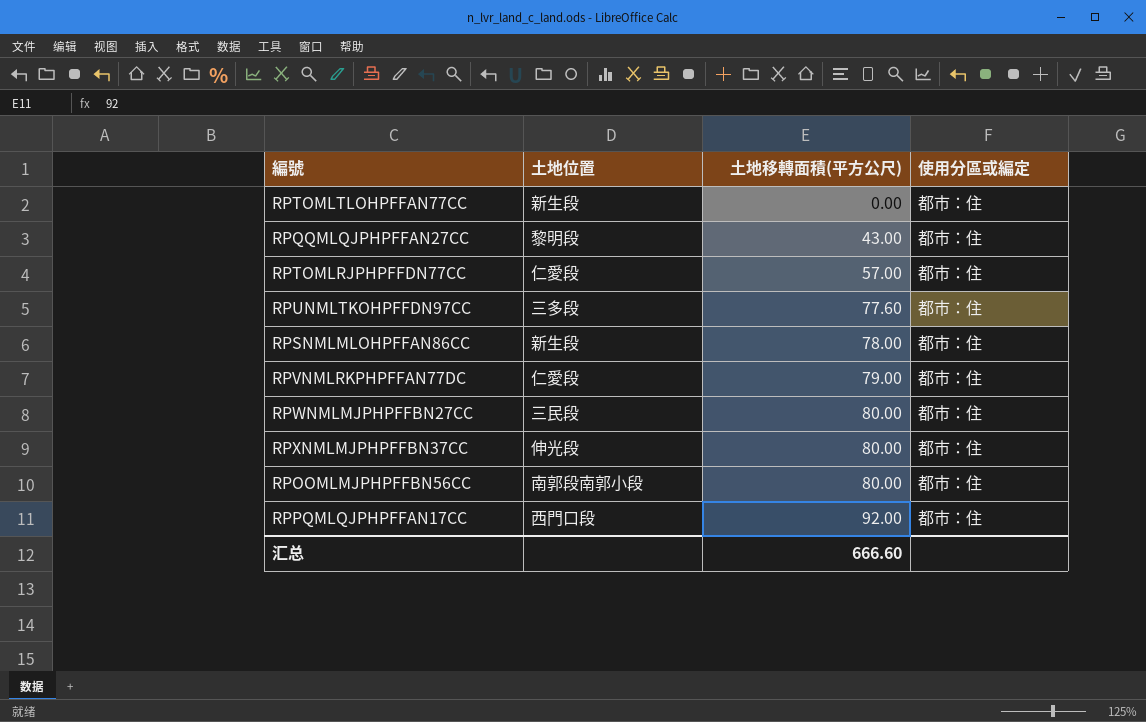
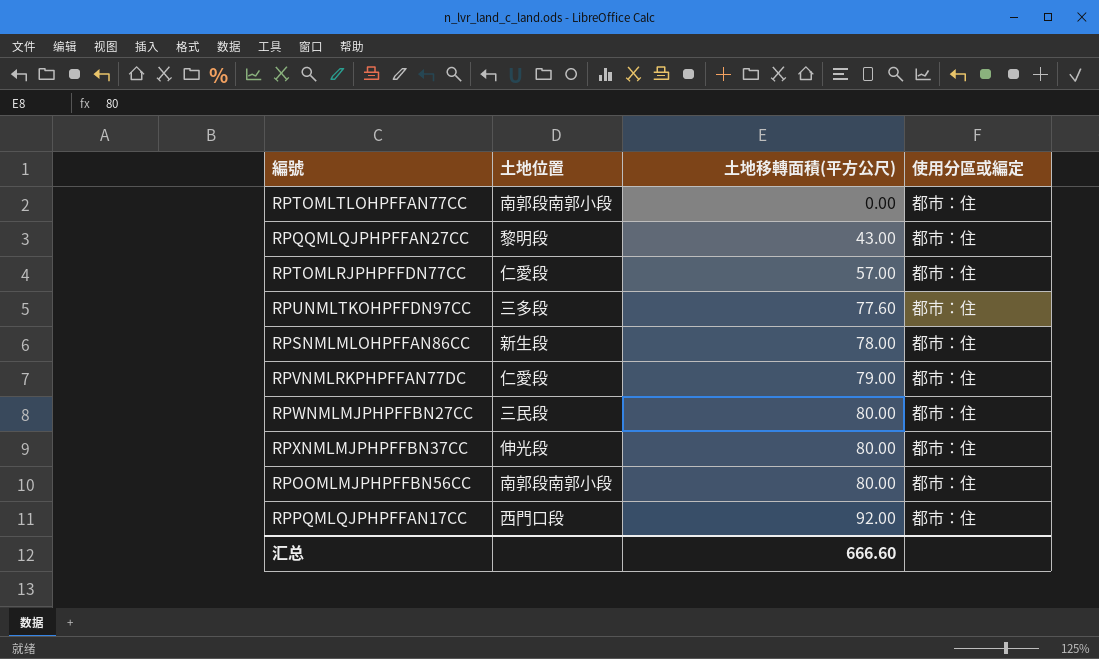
RPTOMLTLOHPFFAN77CC | 土地位置: 新生段 -> 南郭段南郭小段

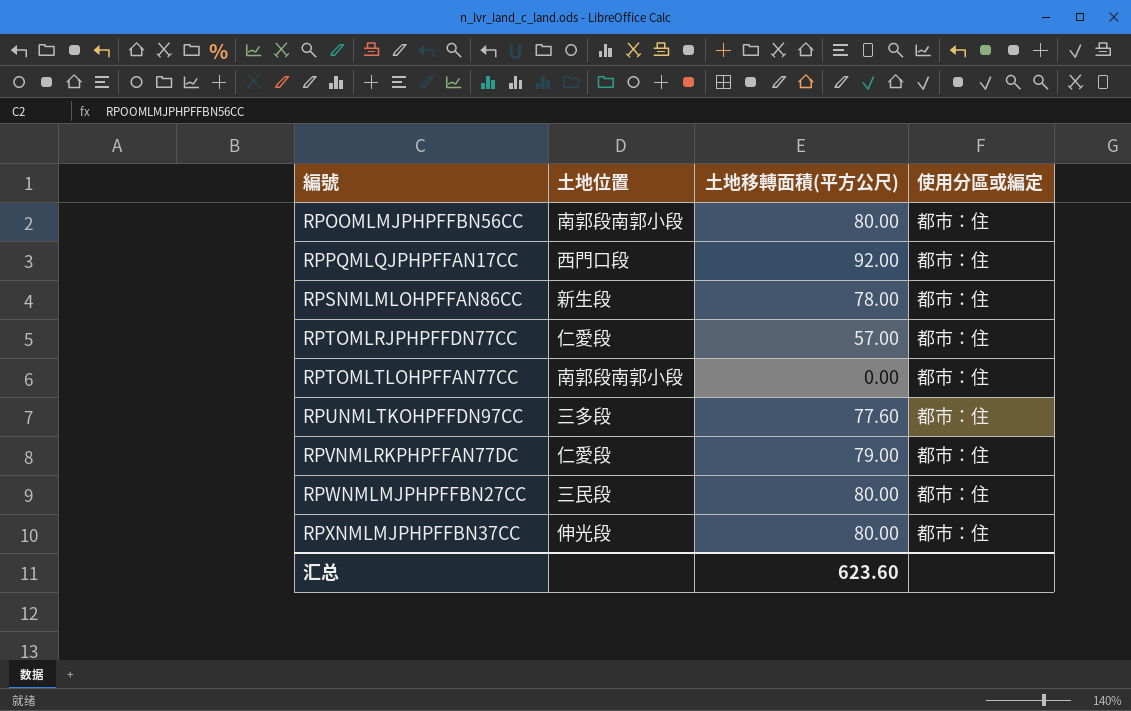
row order: 土地移轉面積(平方公尺) ascending -> 編號 ascending
row RPQQMLQJPHPFFAN27CC: 黎明段 | 43.00 | 都市：住 -> none
汇总 | 土地移轉面積(平方公尺): 666.60 -> 623.60

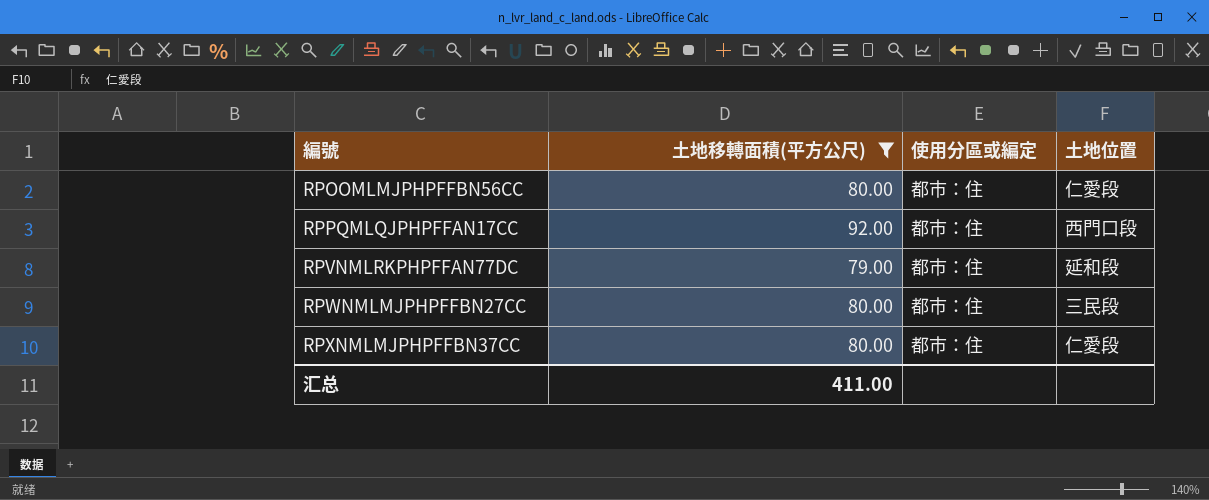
filter: none -> 土地移轉面積(平方公尺) >= 79.00
column 土地位置 | position: 2 -> 4
RPOOMLMJPHPFFBN56CC | 土地位置: 南郭段南郭小段 -> 仁愛段
RPVNMLRKPHPFFAN77DC | 土地位置: 仁愛段 -> 延和段
RPXNMLMJPHPFFBN37CC | 土地位置: 伸光段 -> 仁愛段
汇总 | 土地移轉面積(平方公尺): 623.60 -> 411.00

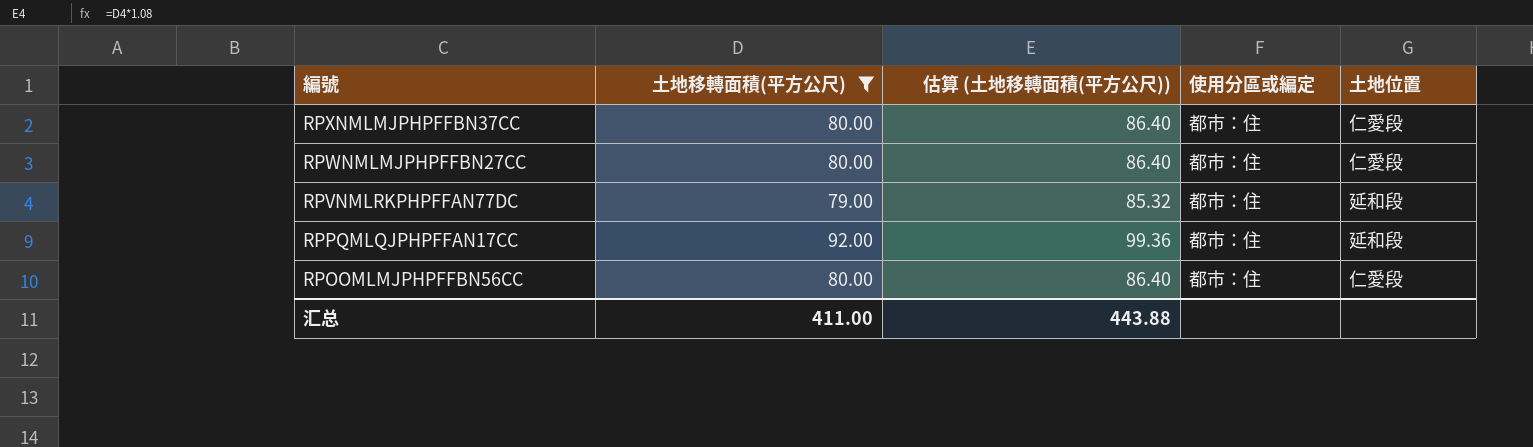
row order: 編號 ascending -> 編號 descending
column 估算 (土地移轉面積(平方公尺)) | formula: none -> [土地移轉面積(平方公尺)] * 1.08
RPWNMLMJPHPFFBN27CC | 土地位置: 三民段 -> 仁愛段
RPPQMLQJPHPFFAN17CC | 土地位置: 西門口段 -> 延和段

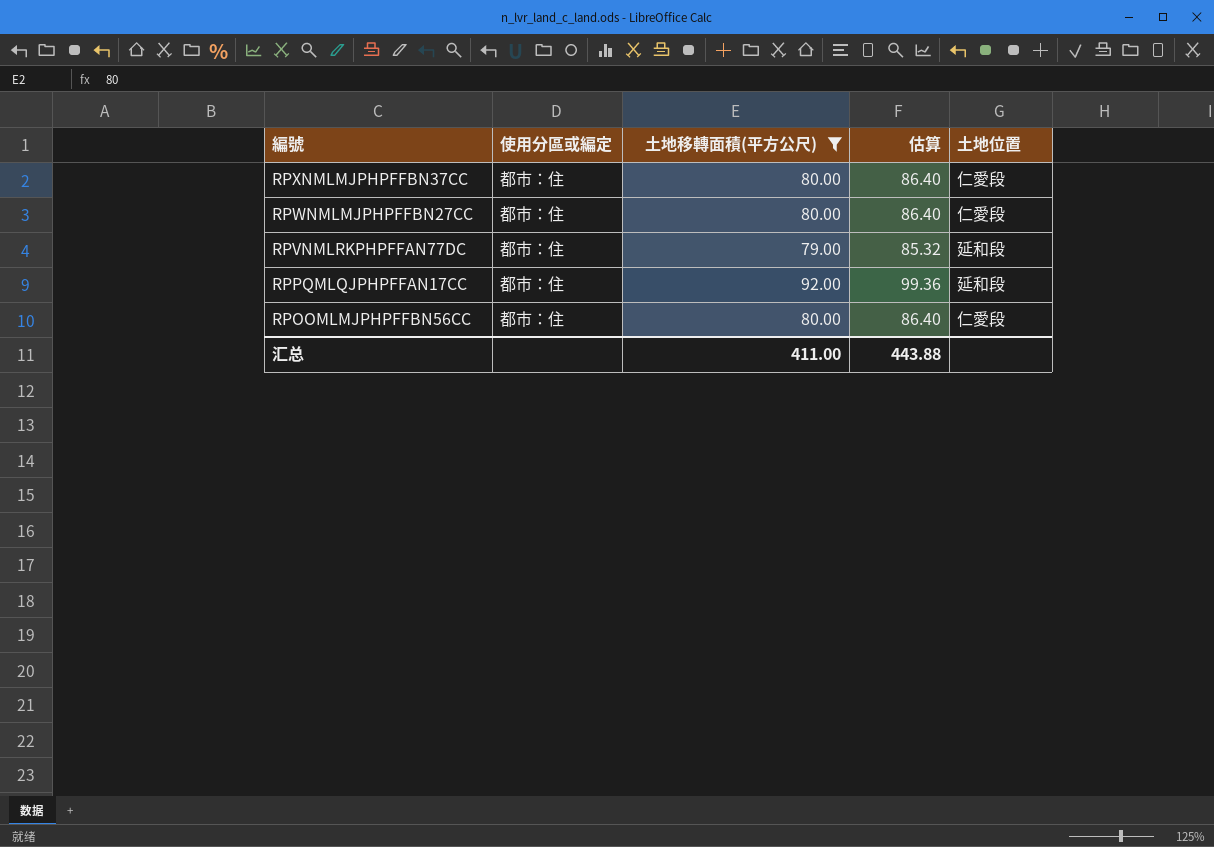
column 使用分區或編定 | position: 4 -> 2
column name: 估算 (土地移轉面積(平方公尺)) -> 估算

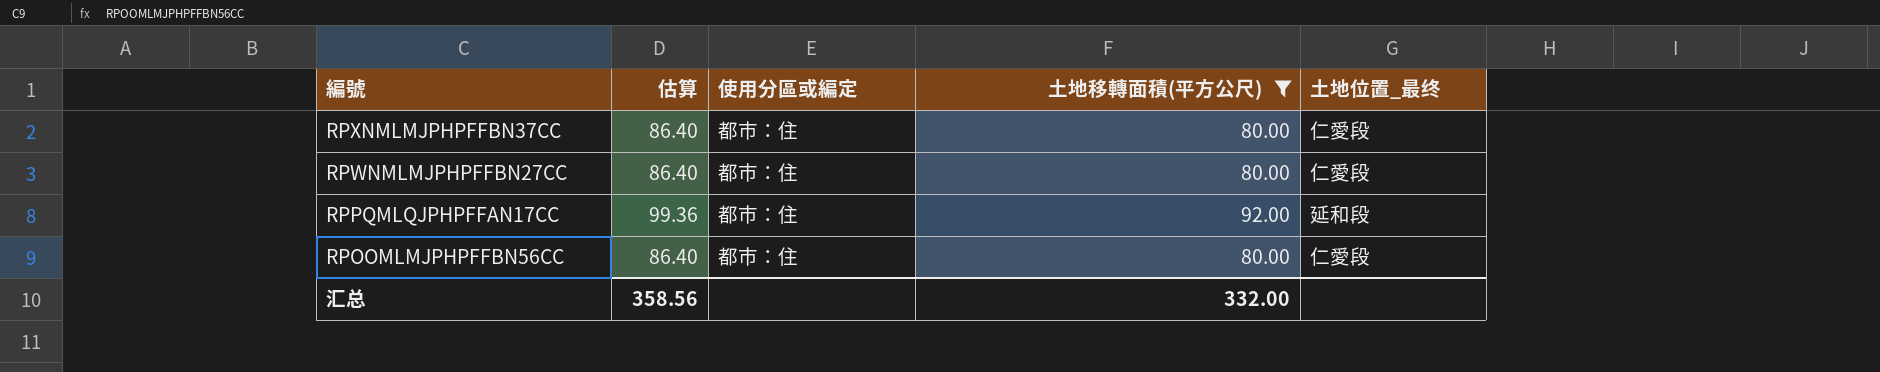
column 估算 | position: 4 -> 2
column name: 土地位置 -> 土地位置_最终
row RPVNMLRKPHPFFAN77DC: 都市：住 | 79.00 | 85.32 | 延和段 -> none
汇总 | 估算: 443.88 -> 358.56
汇总 | 土地移轉面積(平方公尺): 411.00 -> 332.00

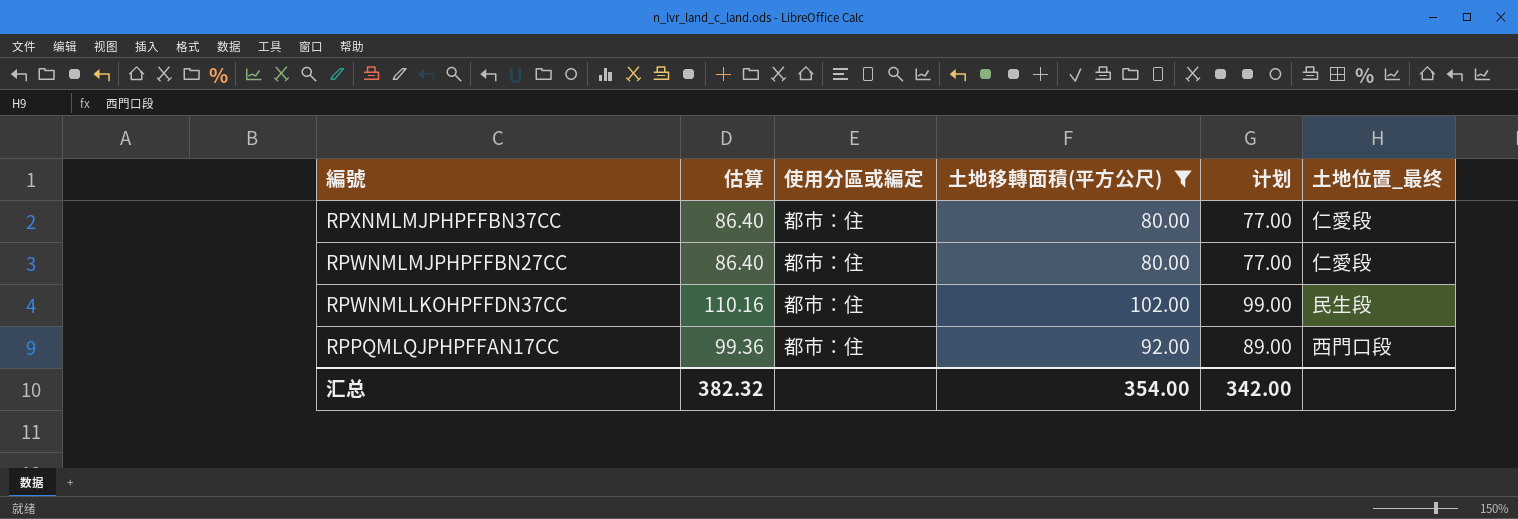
column 计划 | formula: none -> [土地移轉面積(平方公尺)] - 3
row RPOOMLMJPHPFFBN56CC: 86.40 | 都市：住 | 80.00 | 仁愛段 -> none
row RPWNMLLKOHPFFDN37CC: none -> 110.16 | 都市：住 | 102.00 | 99.00 | 民生段
RPPQMLQJPHPFFAN17CC | 土地位置_最终: 延和段 -> 西門口段
汇总 | 估算: 358.56 -> 382.32
汇总 | 土地移轉面積(平方公尺): 332.00 -> 354.00

